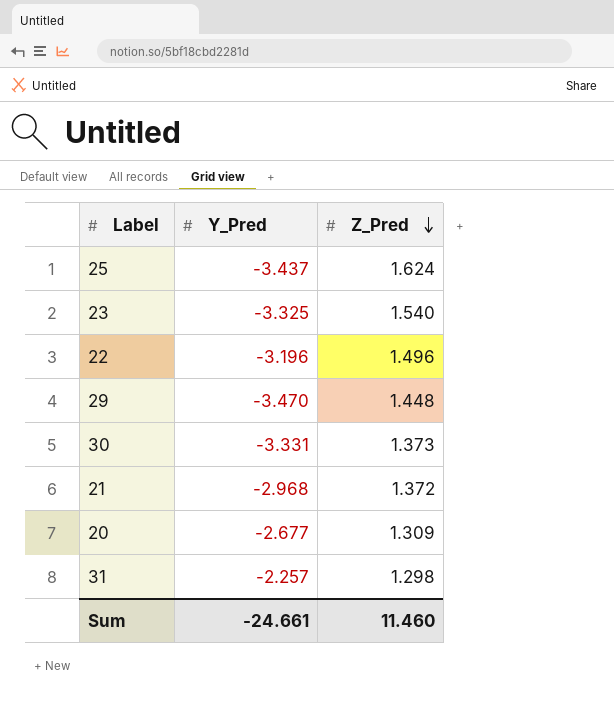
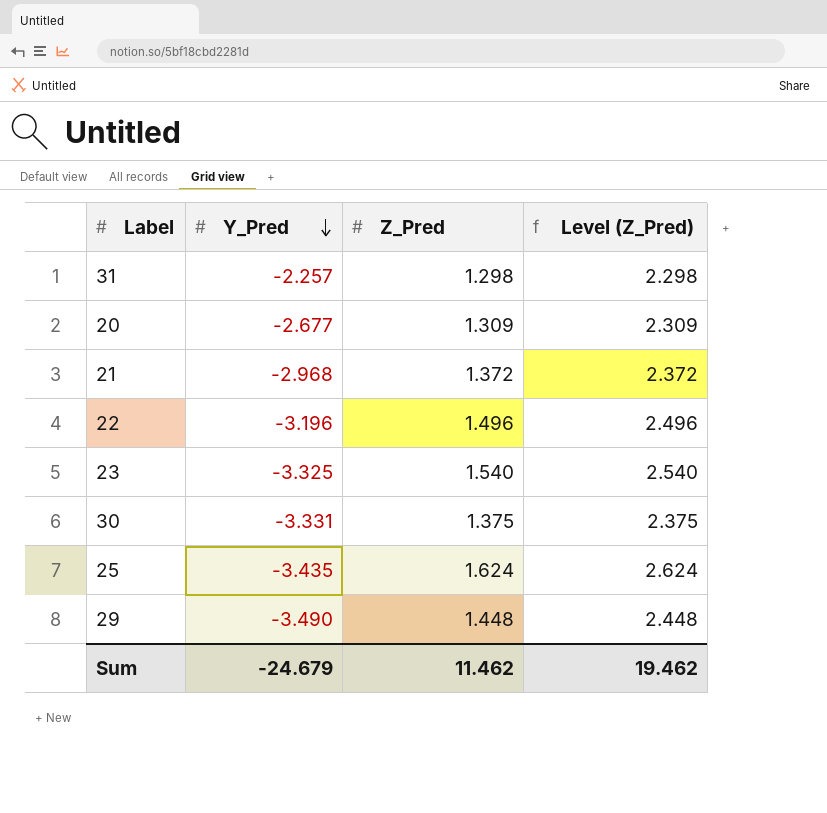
row order: Z_Pred descending -> Y_Pred descending
column Level (Z_Pred) | formula: none -> [Z_Pred] + 1
30 | Z_Pred: 1.373 -> 1.375
25 | Y_Pred: -3.437 -> -3.435
29 | Y_Pred: -3.470 -> -3.490
Sum | Y_Pred: -24.661 -> -24.679
Sum | Z_Pred: 11.460 -> 11.462

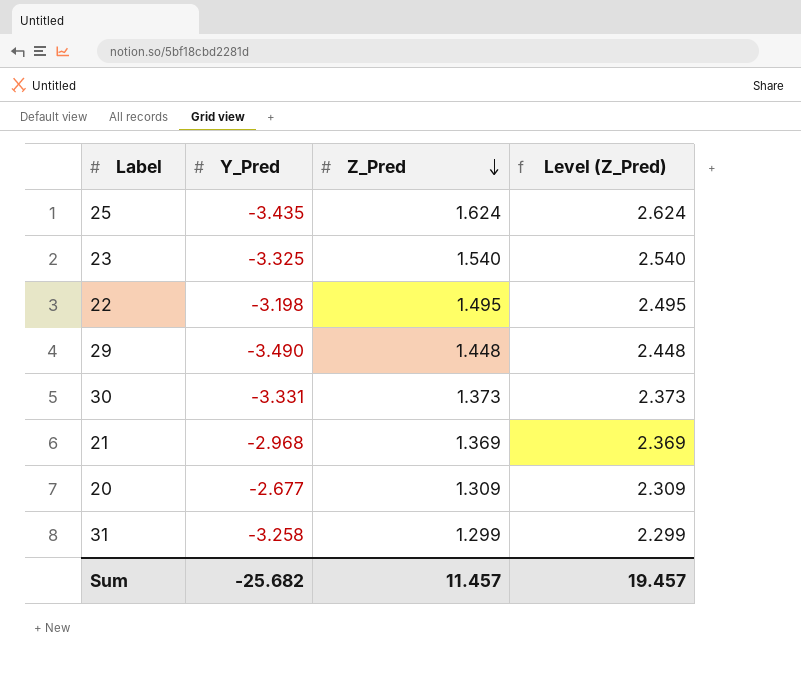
row order: Y_Pred descending -> Z_Pred descending
22 | Y_Pred: -3.196 -> -3.198
22 | Z_Pred: 1.496 -> 1.495
22 | Level (Z_Pred): 2.496 -> 2.495
30 | Z_Pred: 1.375 -> 1.373
30 | Level (Z_Pred): 2.375 -> 2.373
21 | Z_Pred: 1.372 -> 1.369
21 | Level (Z_Pred): 2.372 -> 2.369
31 | Y_Pred: -2.257 -> -3.258
31 | Z_Pred: 1.298 -> 1.299
31 | Level (Z_Pred): 2.298 -> 2.299
Sum | Y_Pred: -24.679 -> -25.682
Sum | Z_Pred: 11.462 -> 11.457
Sum | Level (Z_Pred): 19.462 -> 19.457

